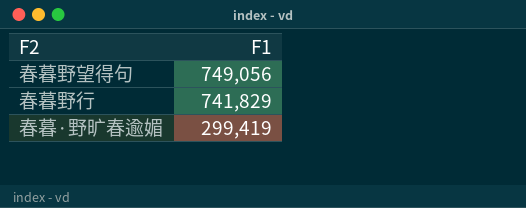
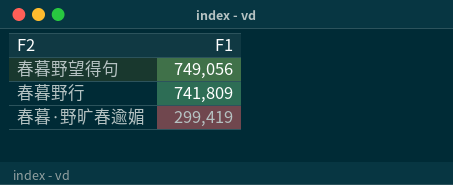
春暮野行 | F1: 741,829 -> 741,809

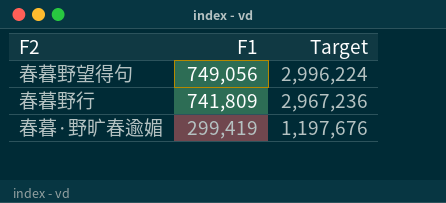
column Target | formula: none -> [F1] * 4

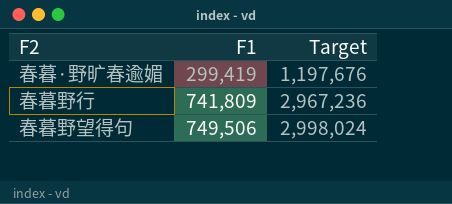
row order: F1 descending -> F1 ascending
春暮野望得句 | F1: 749,056 -> 749,506
春暮野望得句 | Target: 2,996,224 -> 2,998,024

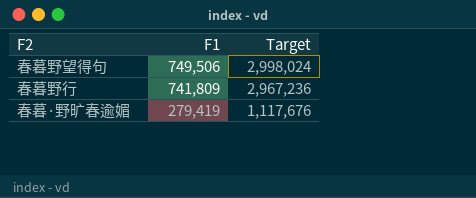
row order: F1 ascending -> F1 descending
春暮·野旷春逾媚 | F1: 299,419 -> 279,419
春暮·野旷春逾媚 | Target: 1,197,676 -> 1,117,676

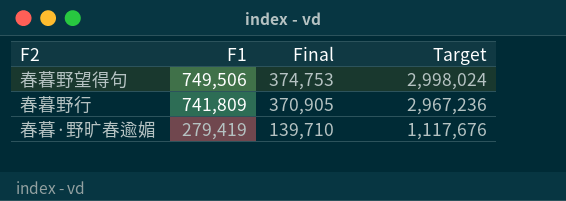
column Final | formula: none -> [F1] * 0.5

